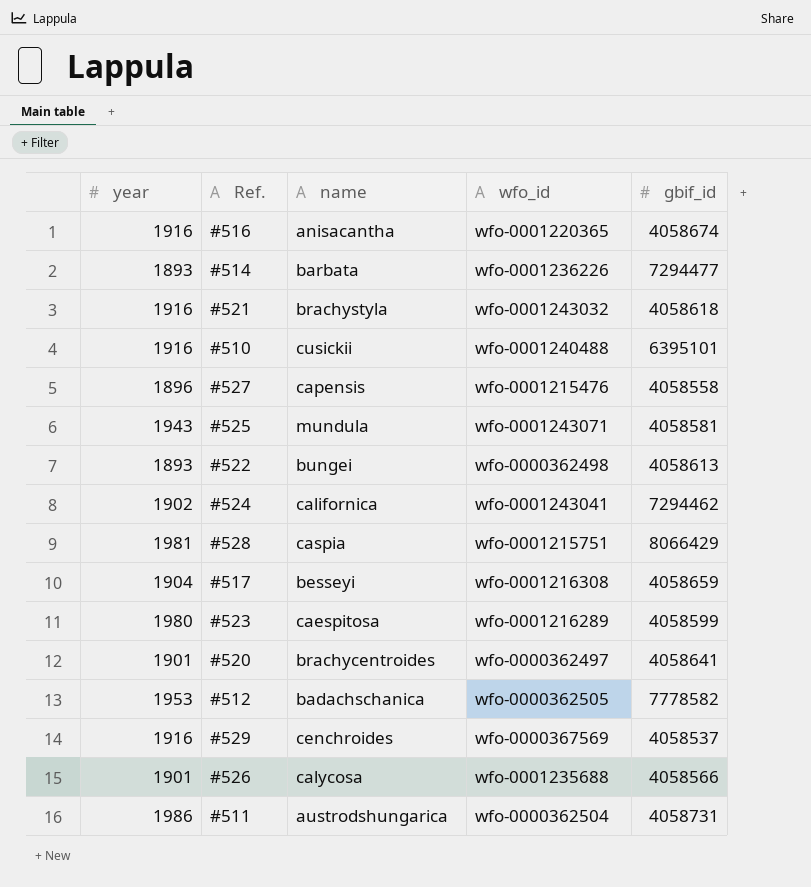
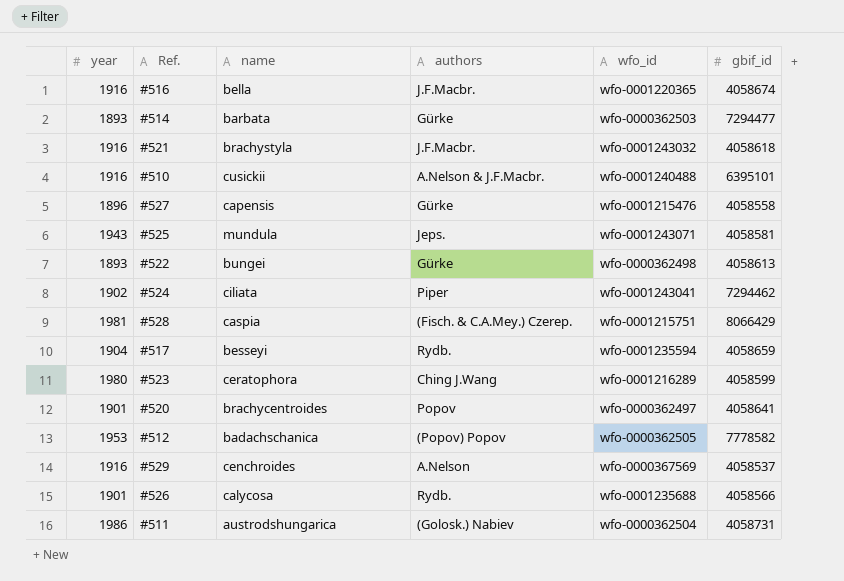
column authors | position: none -> 4
#516 | name: anisacantha -> bella
#514 | wfo_id: wfo-0001236226 -> wfo-0000362503
#524 | name: californica -> ciliata
#517 | wfo_id: wfo-0001216308 -> wfo-0001235594
#523 | name: caespitosa -> ceratophora

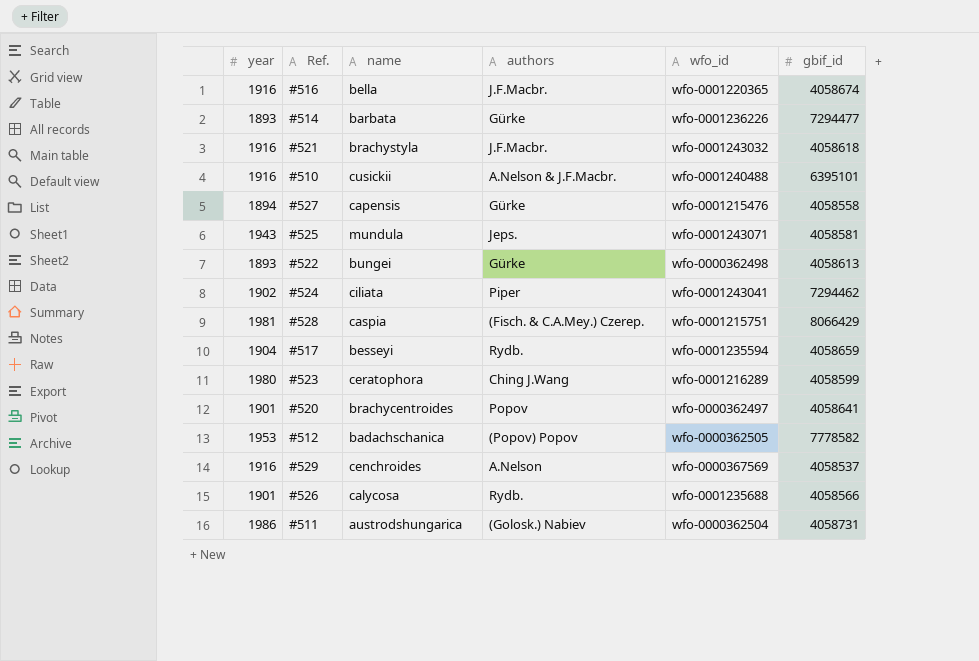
#514 | wfo_id: wfo-0000362503 -> wfo-0001236226
#527 | year: 1896 -> 1894

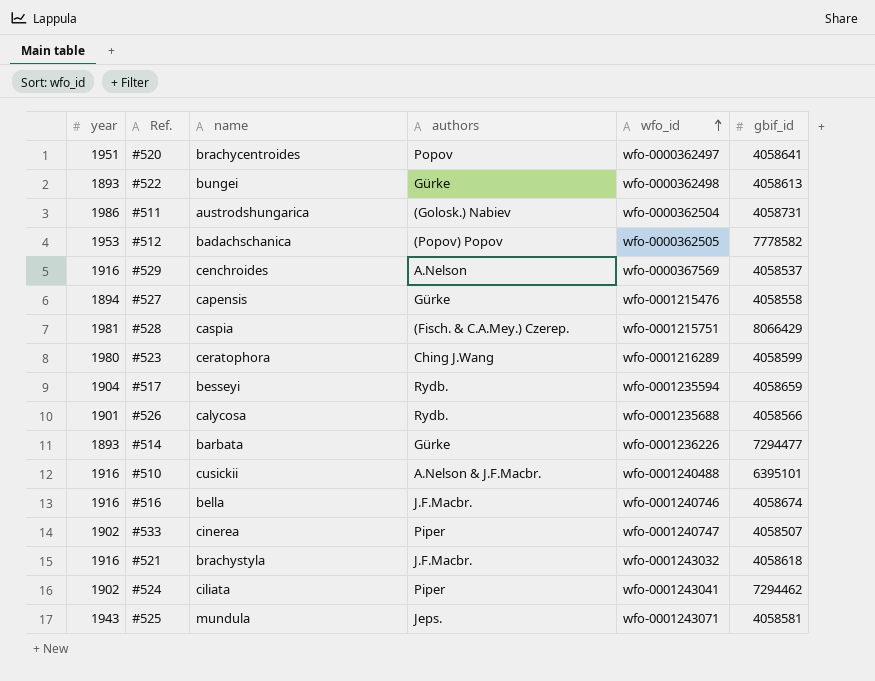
row order: none -> wfo_id ascending
#520 | year: 1901 -> 1951
#516 | wfo_id: wfo-0001220365 -> wfo-0001240746
row #533: none -> 1902 | cinerea | Piper | wfo-0001240747 | 4058507

